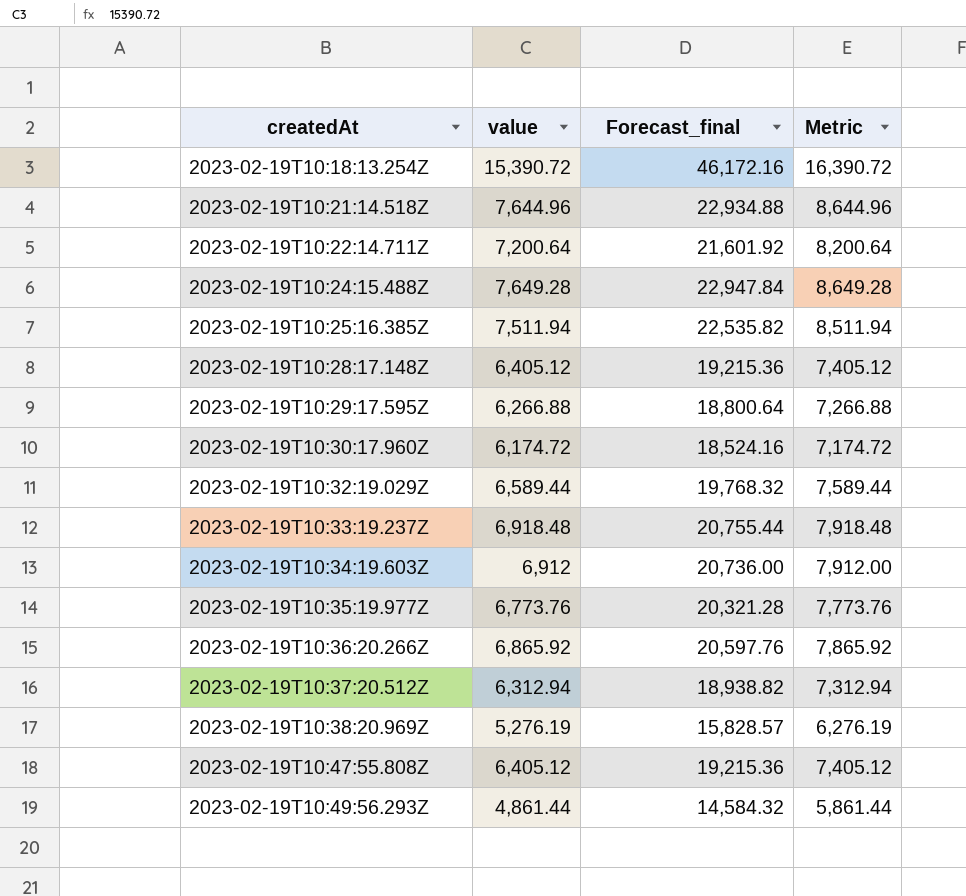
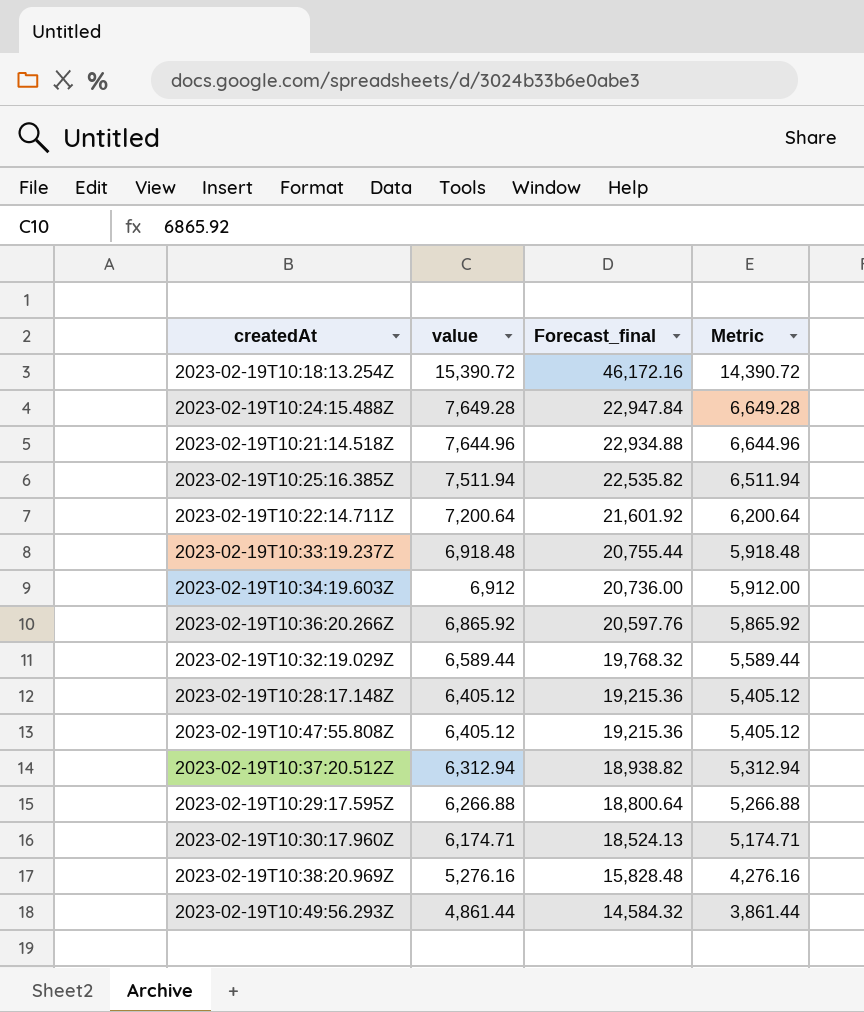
row order: createdAt ascending -> value descending
column Metric | formula: [value] + 1000 -> [value] - 1000
row 2023-02-19T10:35:19.977Z: 6,773.76 | 20,321.28 | 7,773.76 -> none
2023-02-19T10:30:17.960Z | value: 6,174.72 -> 6,174.71
2023-02-19T10:30:17.960Z | Forecast_final: 18,524.16 -> 18,524.13
2023-02-19T10:38:20.969Z | value: 5,276.19 -> 5,276.16
2023-02-19T10:38:20.969Z | Forecast_final: 15,828.57 -> 15,828.48

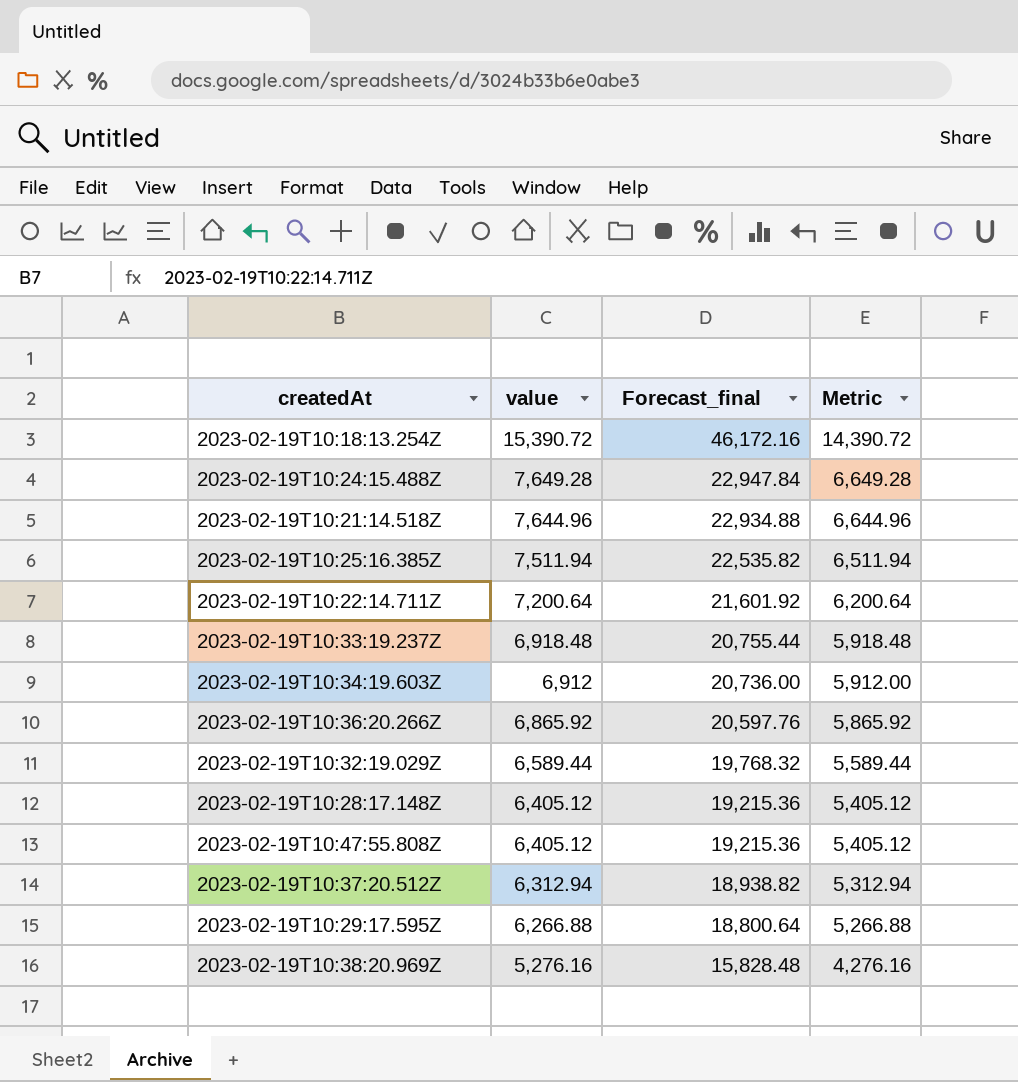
row 2023-02-19T10:30:17.960Z: 6,174.71 | 18,524.13 | 5,174.71 -> none
row 2023-02-19T10:49:56.293Z: 4,861.44 | 14,584.32 | 3,861.44 -> none

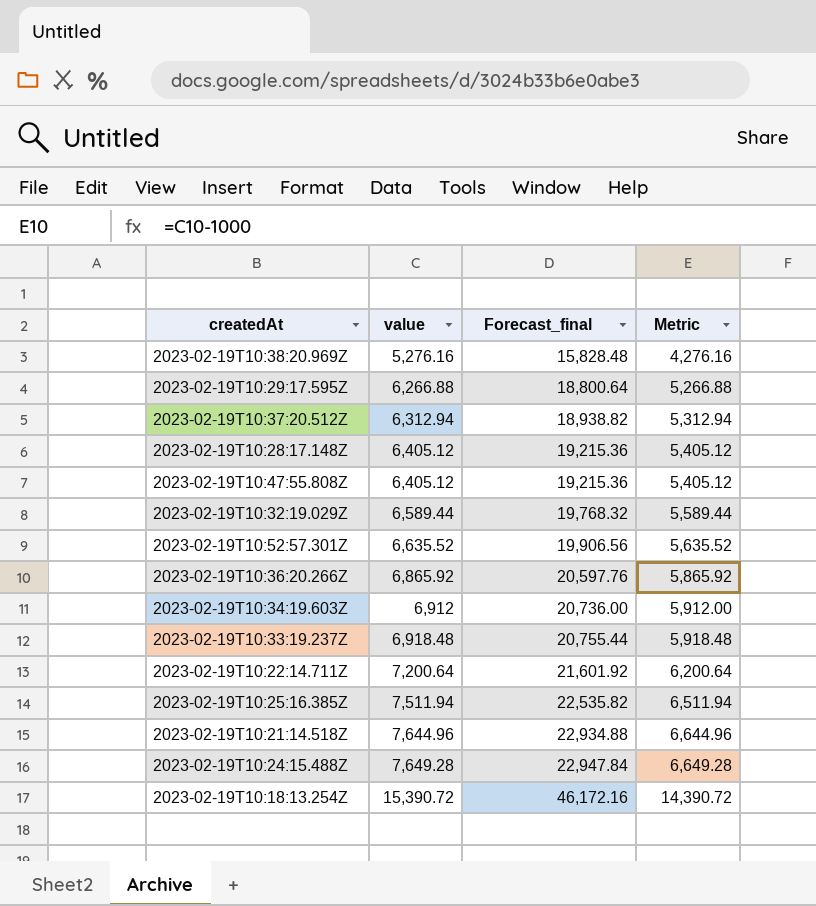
row order: value descending -> value ascending
row 2023-02-19T10:52:57.301Z: none -> 6,635.52 | 19,906.56 | 5,635.52

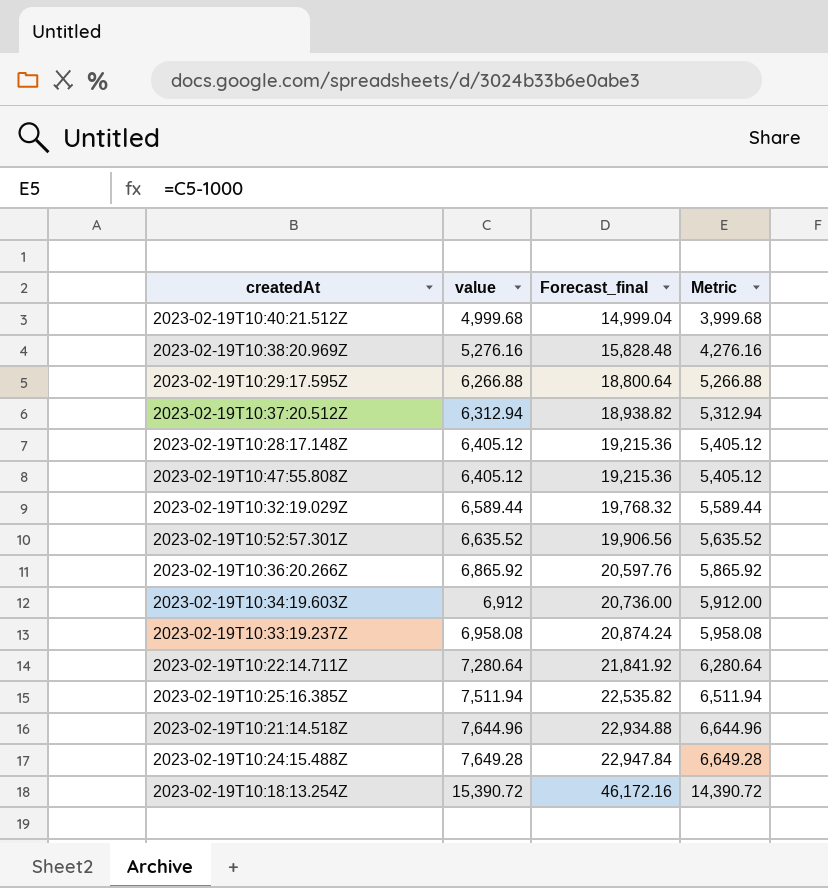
row 2023-02-19T10:40:21.512Z: none -> 4,999.68 | 14,999.04 | 3,999.68
2023-02-19T10:33:19.237Z | value: 6,918.48 -> 6,958.08
2023-02-19T10:33:19.237Z | Forecast_final: 20,755.44 -> 20,874.24
2023-02-19T10:33:19.237Z | Metric: 5,918.48 -> 5,958.08
2023-02-19T10:22:14.711Z | value: 7,200.64 -> 7,280.64
2023-02-19T10:22:14.711Z | Forecast_final: 21,601.92 -> 21,841.92
2023-02-19T10:22:14.711Z | Metric: 6,200.64 -> 6,280.64

